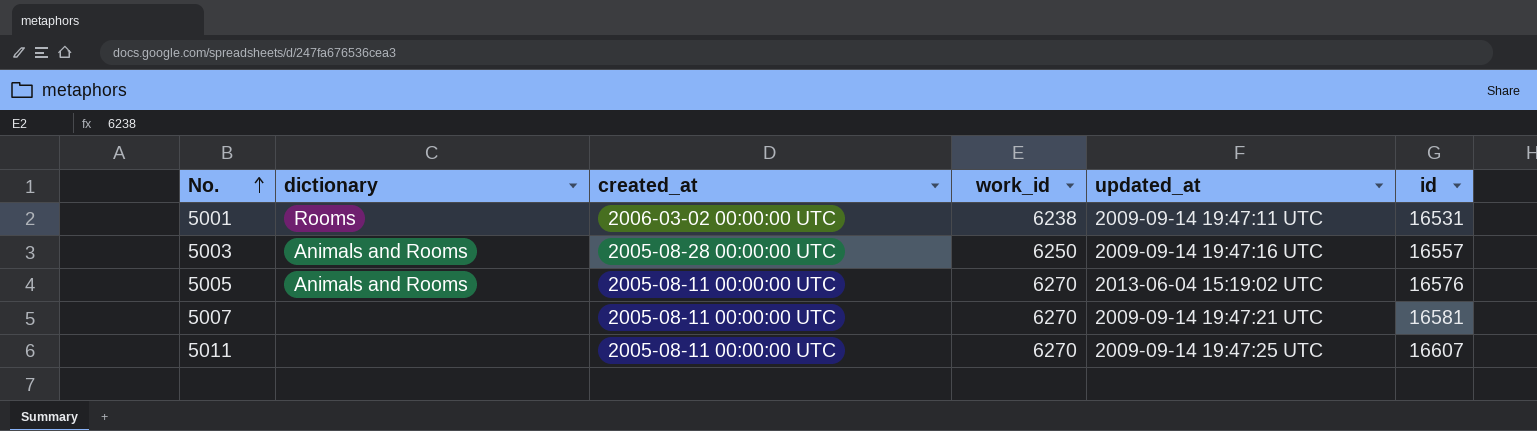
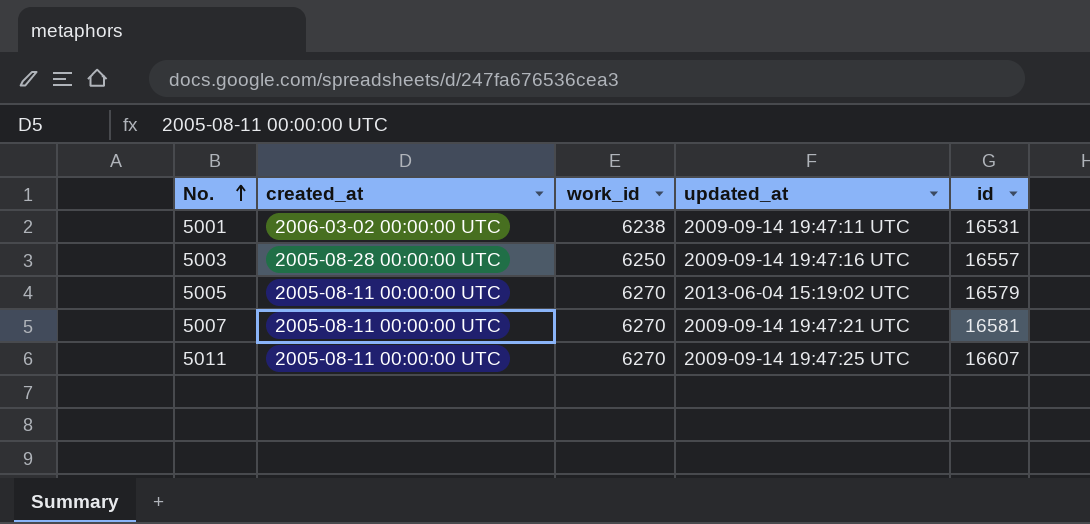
column dictionary | position: 2 -> none
5005 | id: 16576 -> 16579

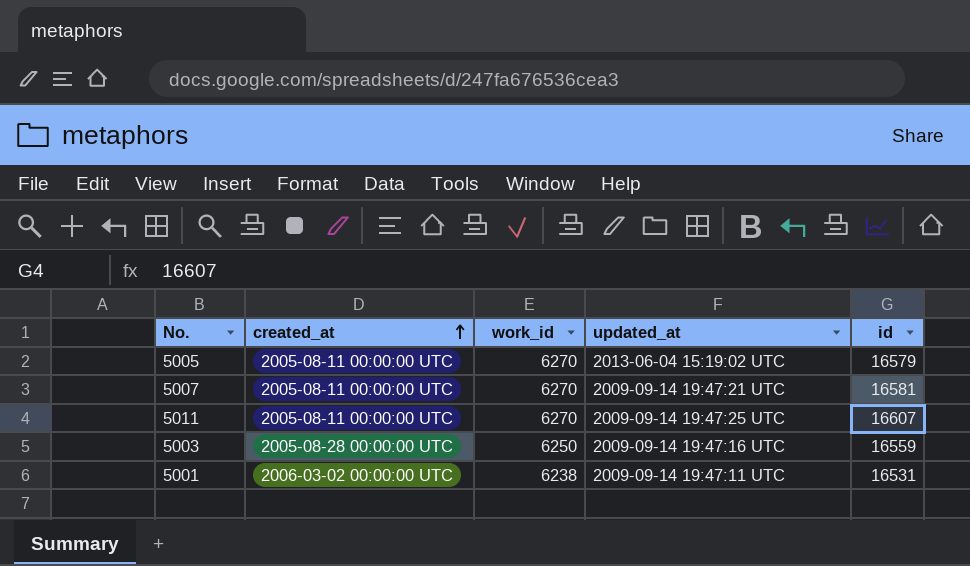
row order: No. ascending -> created_at ascending
5003 | id: 16557 -> 16559

